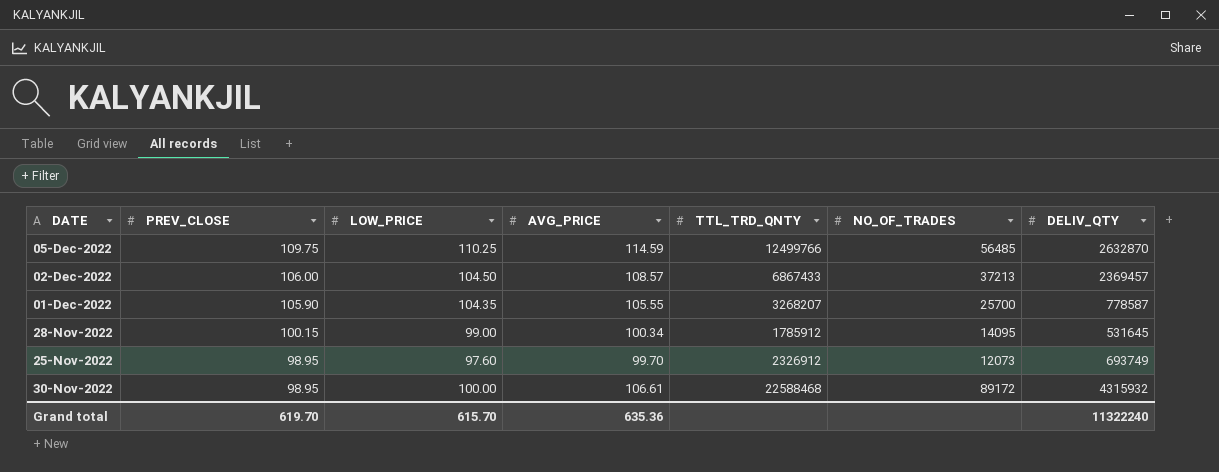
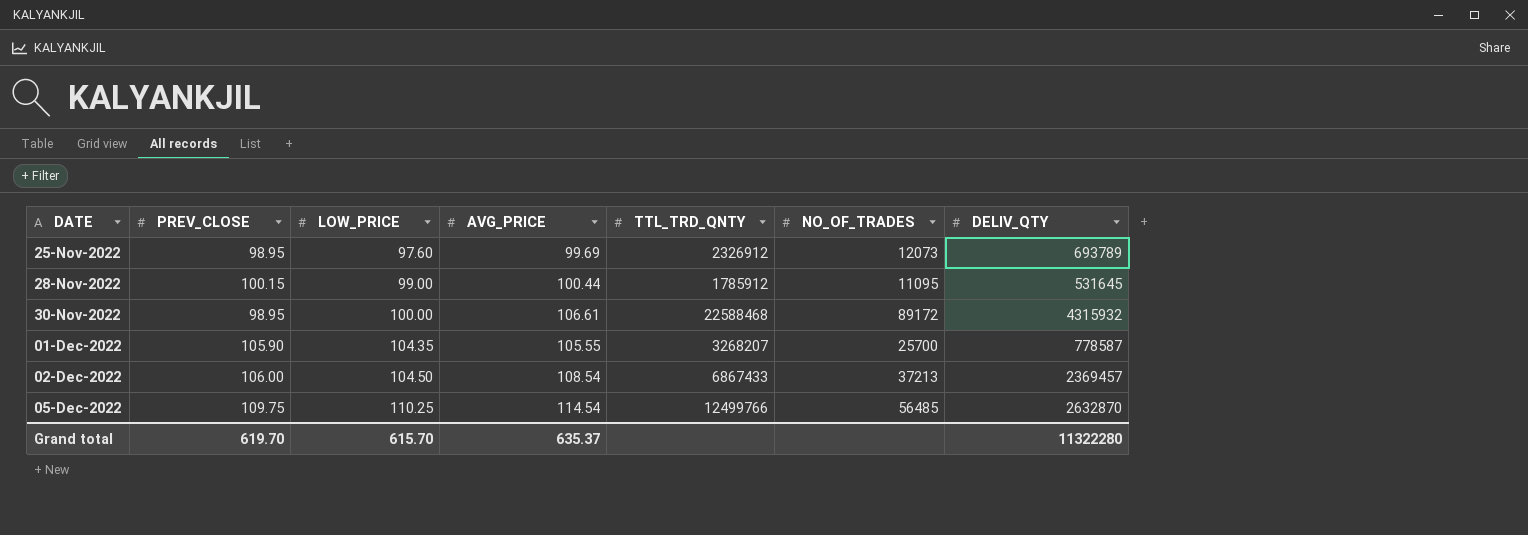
row order: PREV_CLOSE descending -> DATE ascending
25-Nov-2022 | AVG_PRICE: 99.70 -> 99.69
25-Nov-2022 | DELIV_QTY: 693749 -> 693789
28-Nov-2022 | AVG_PRICE: 100.34 -> 100.44
28-Nov-2022 | NO_OF_TRADES: 14095 -> 11095
02-Dec-2022 | AVG_PRICE: 108.57 -> 108.54
05-Dec-2022 | AVG_PRICE: 114.59 -> 114.54
Grand total | AVG_PRICE: 635.36 -> 635.37
Grand total | DELIV_QTY: 11322240 -> 11322280

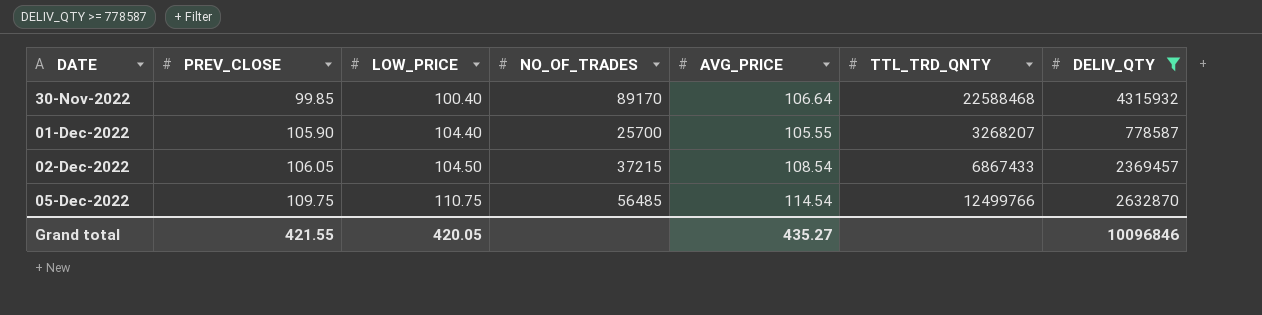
filter: none -> DELIV_QTY >= 778587
column NO_OF_TRADES | position: 6 -> 4
30-Nov-2022 | PREV_CLOSE: 98.95 -> 99.85
30-Nov-2022 | LOW_PRICE: 100.00 -> 100.40
30-Nov-2022 | NO_OF_TRADES: 89172 -> 89170
30-Nov-2022 | AVG_PRICE: 106.61 -> 106.64
01-Dec-2022 | LOW_PRICE: 104.35 -> 104.40
02-Dec-2022 | PREV_CLOSE: 106.00 -> 106.05
02-Dec-2022 | NO_OF_TRADES: 37213 -> 37215
05-Dec-2022 | LOW_PRICE: 110.25 -> 110.75
Grand total | PREV_CLOSE: 619.70 -> 421.55
Grand total | LOW_PRICE: 615.70 -> 420.05
Grand total | AVG_PRICE: 635.37 -> 435.27
Grand total | DELIV_QTY: 11322280 -> 10096846

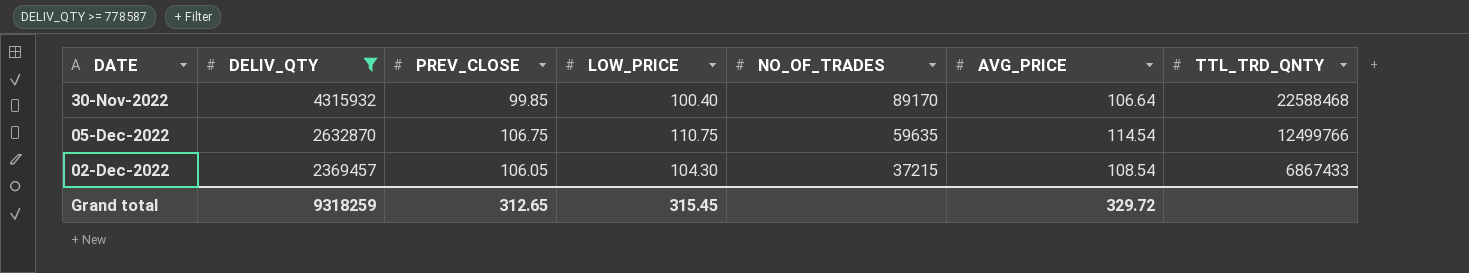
row order: DATE ascending -> DELIV_QTY descending
column DELIV_QTY | position: 7 -> 2
row 01-Dec-2022: 105.90 | 104.40 | 25700 | 105.55 | 3268207 | 778587 -> none
05-Dec-2022 | PREV_CLOSE: 109.75 -> 106.75
05-Dec-2022 | NO_OF_TRADES: 56485 -> 59635
02-Dec-2022 | LOW_PRICE: 104.50 -> 104.30
Grand total | DELIV_QTY: 10096846 -> 9318259
Grand total | PREV_CLOSE: 421.55 -> 312.65
Grand total | LOW_PRICE: 420.05 -> 315.45
Grand total | AVG_PRICE: 435.27 -> 329.72

